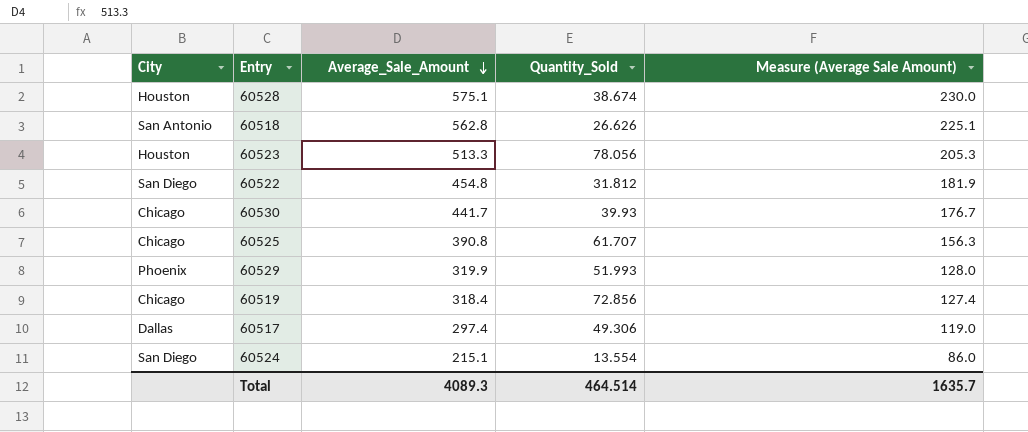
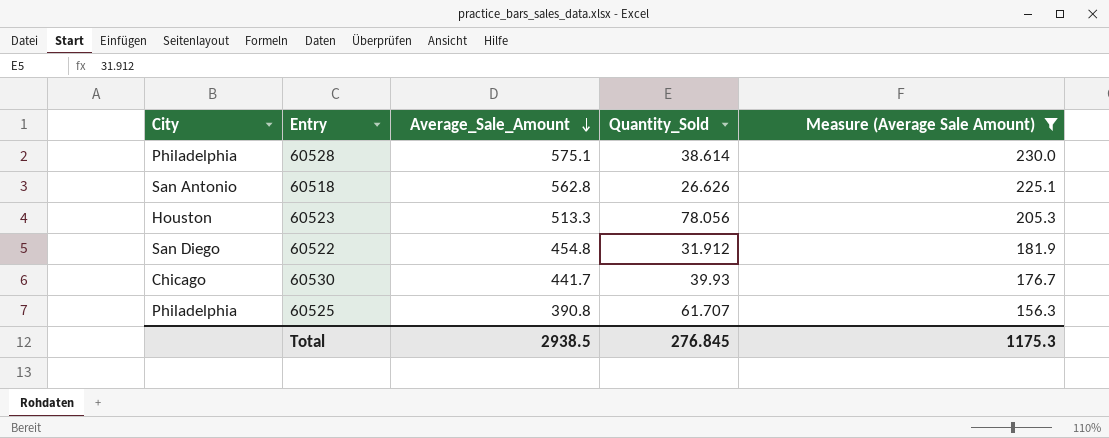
filter: none -> Measure (Average Sale Amount) >= 156.3
60528 | City: Houston -> Philadelphia
60528 | Quantity_Sold: 38.674 -> 38.614
60522 | Quantity_Sold: 31.812 -> 31.912
60525 | City: Chicago -> Philadelphia
Total | Average_Sale_Amount: 4089.3 -> 2938.5
Total | Quantity_Sold: 464.514 -> 276.845
Total | Measure (Average Sale Amount): 1635.7 -> 1175.3

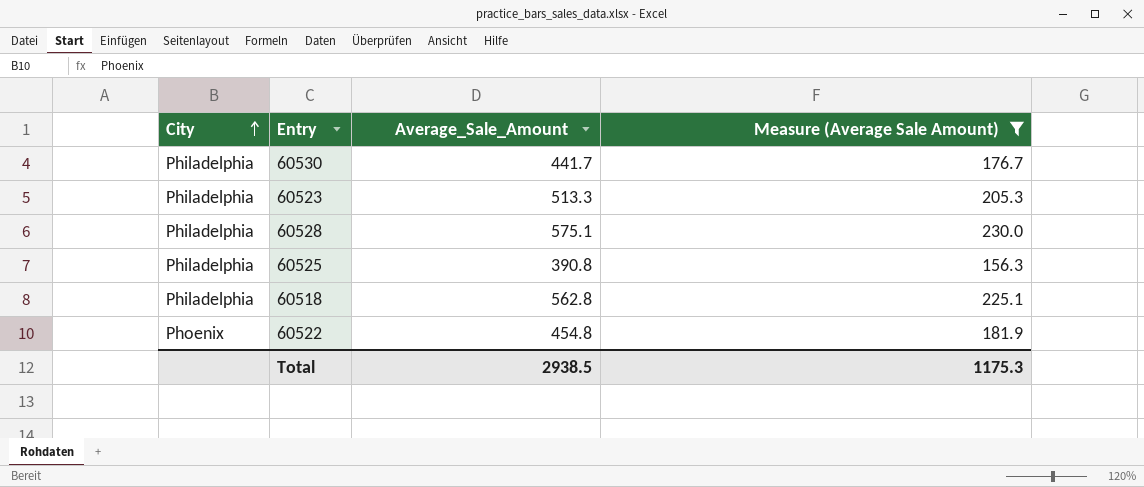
row order: Average_Sale_Amount descending -> City ascending
column Quantity_Sold | position: 4 -> none
60530 | City: Chicago -> Philadelphia
60523 | City: Houston -> Philadelphia
60518 | City: San Antonio -> Philadelphia
60522 | City: San Diego -> Phoenix

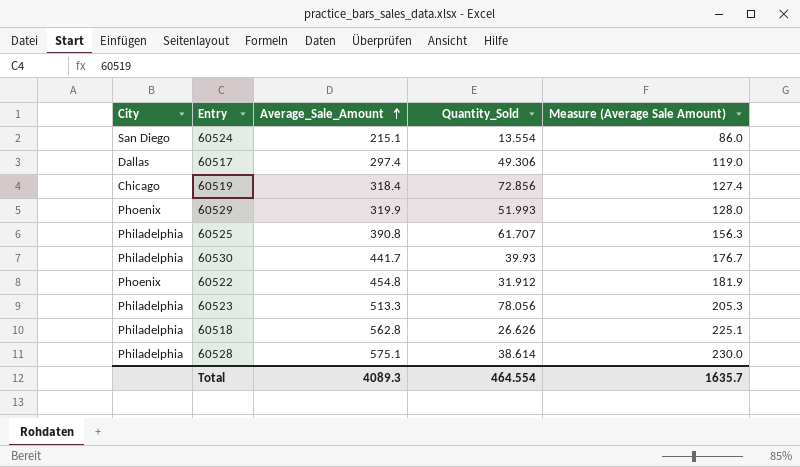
filter: Measure (Average Sale Amount) >= 156.3 -> none
row order: City ascending -> Average_Sale_Amount ascending
column Quantity_Sold | position: none -> 4
Total | Average_Sale_Amount: 2938.5 -> 4089.3
Total | Measure (Average Sale Amount): 1175.3 -> 1635.7

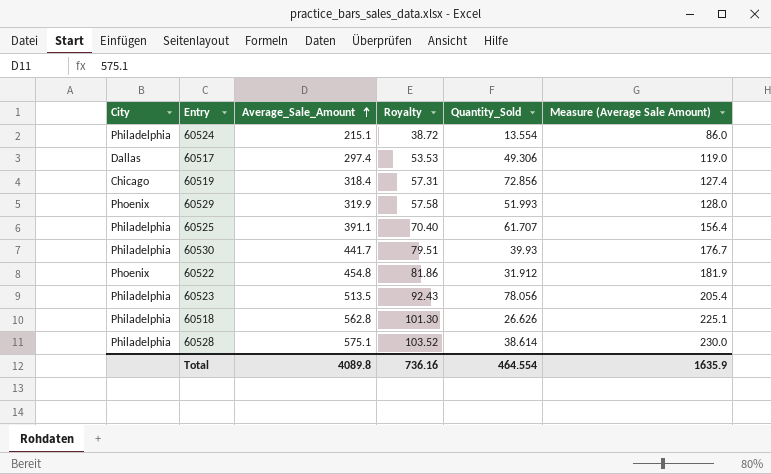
column Royalty | formula: none -> [Average_Sale_Amount] * 0.18
60524 | City: San Diego -> Philadelphia
60525 | Average_Sale_Amount: 390.8 -> 391.1
60525 | Measure (Average Sale Amount): 156.3 -> 156.4
60523 | Average_Sale_Amount: 513.3 -> 513.5
60523 | Measure (Average Sale Amount): 205.3 -> 205.4
Total | Average_Sale_Amount: 4089.3 -> 4089.8
Total | Measure (Average Sale Amount): 1635.7 -> 1635.9

